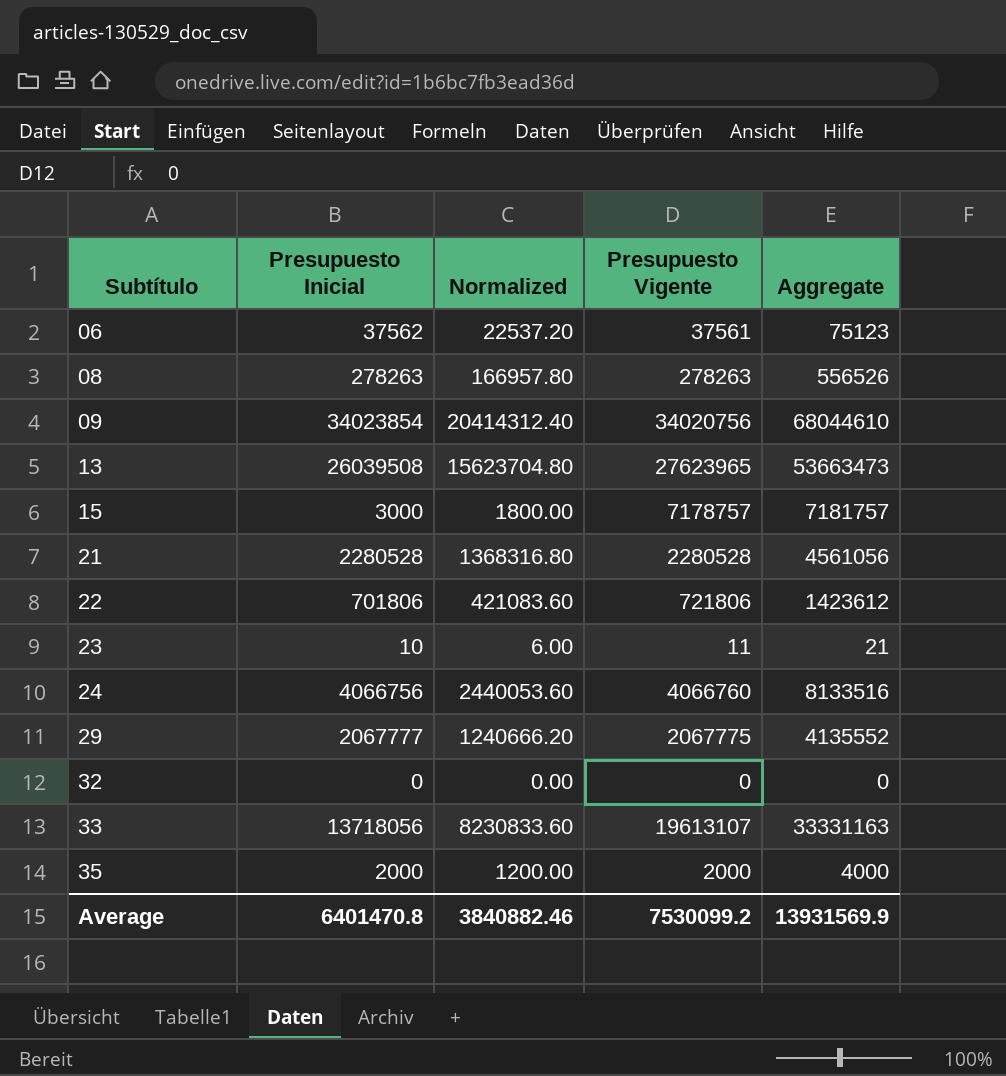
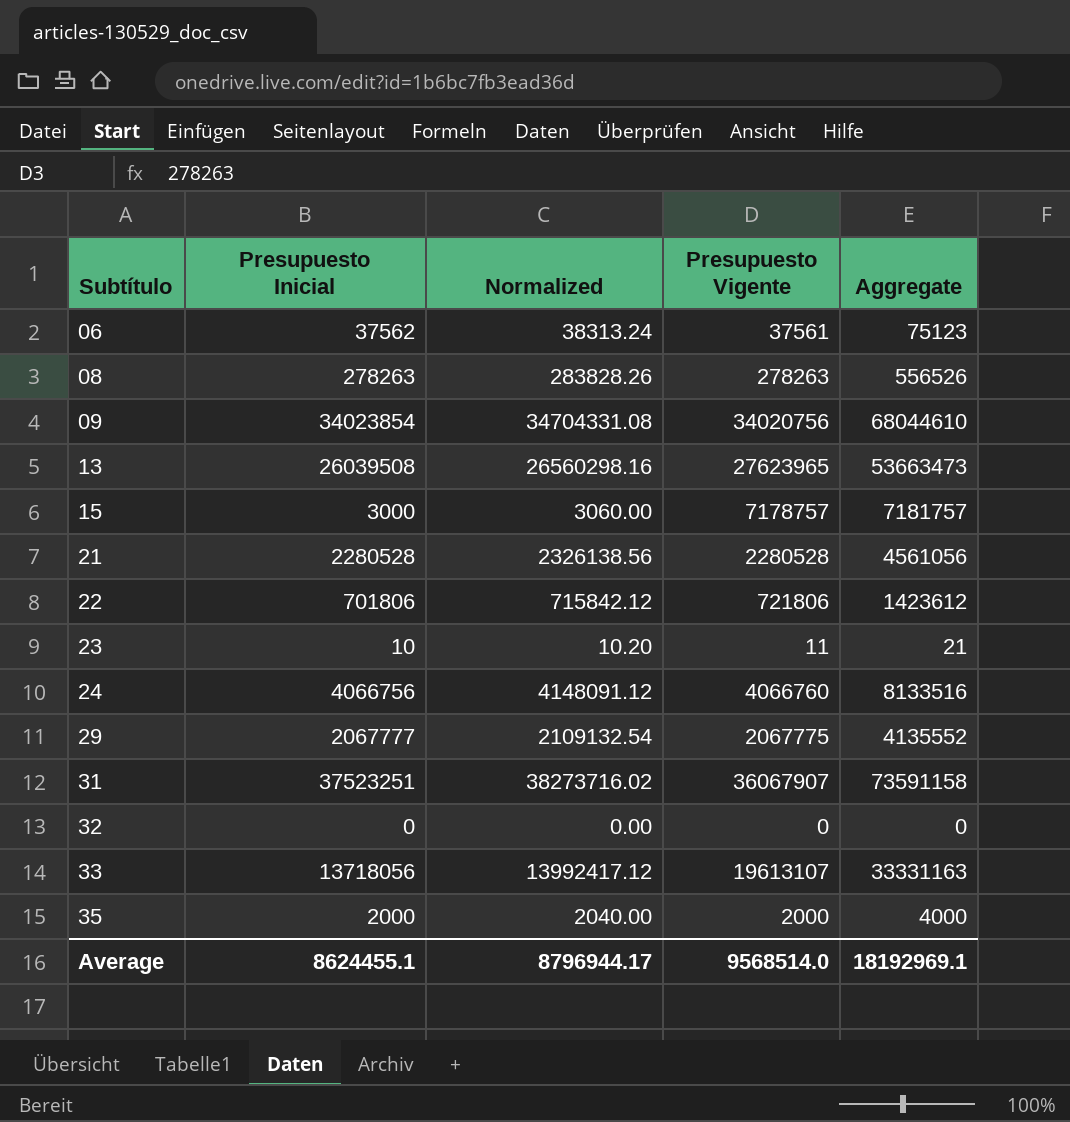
column Normalized | formula: [Presupuesto Inicial] * 0.6 -> [Presupuesto Inicial] * 1.02
row 31: none -> 37523251 | 38273716.02 | 36067907 | 73591158
Average | Presupuesto Inicial: 6401470.8 -> 8624455.1
Average | Normalized: 3840882.46 -> 8796944.17
Average | Presupuesto Vigente: 7530099.2 -> 9568514.0
Average | Aggregate: 13931569.9 -> 18192969.1

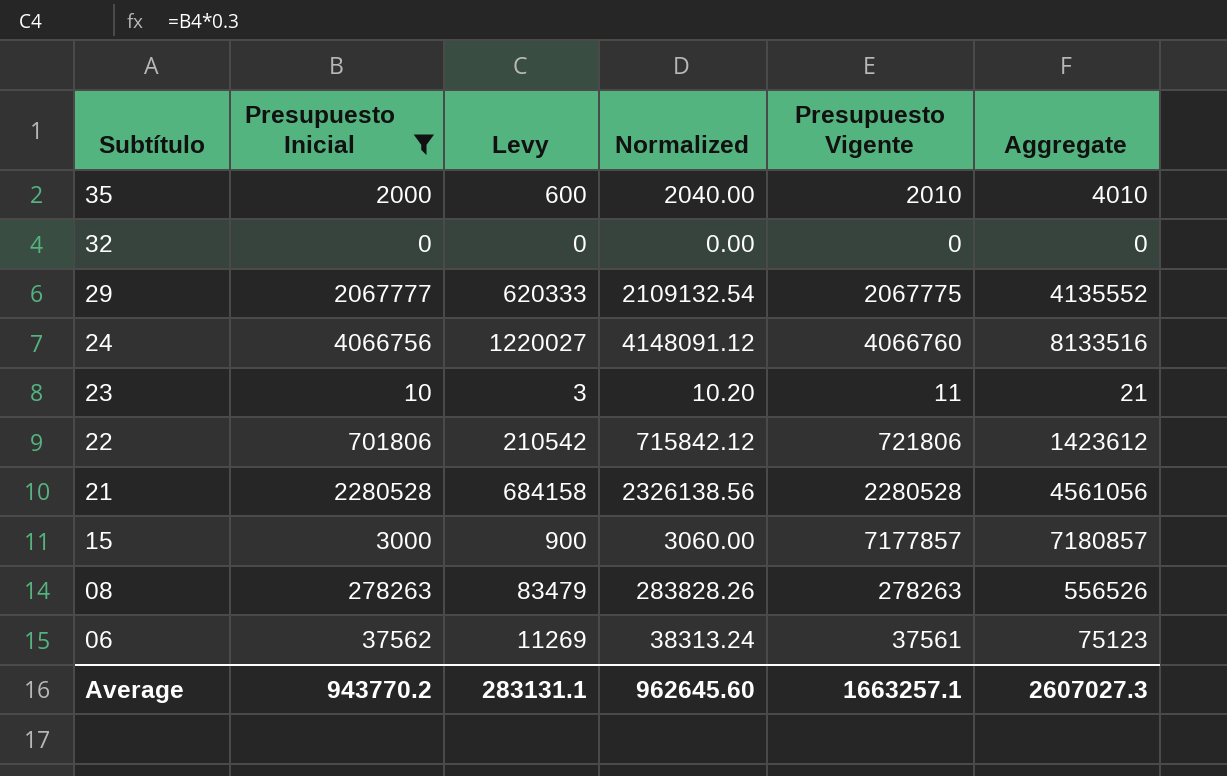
filter: none -> Presupuesto Inicial <= 4066756
row order: Subtítulo ascending -> Subtítulo descending
column Levy | formula: none -> [Presupuesto Inicial] * 0.3
35 | Presupuesto Vigente: 2000 -> 2010
35 | Aggregate: 4000 -> 4010
15 | Presupuesto Vigente: 7178757 -> 7177857
15 | Aggregate: 7181757 -> 7180857
Average | Presupuesto Inicial: 8624455.1 -> 943770.2
Average | Normalized: 8796944.17 -> 962645.60
Average | Presupuesto Vigente: 9568514.0 -> 1663257.1
Average | Aggregate: 18192969.1 -> 2607027.3

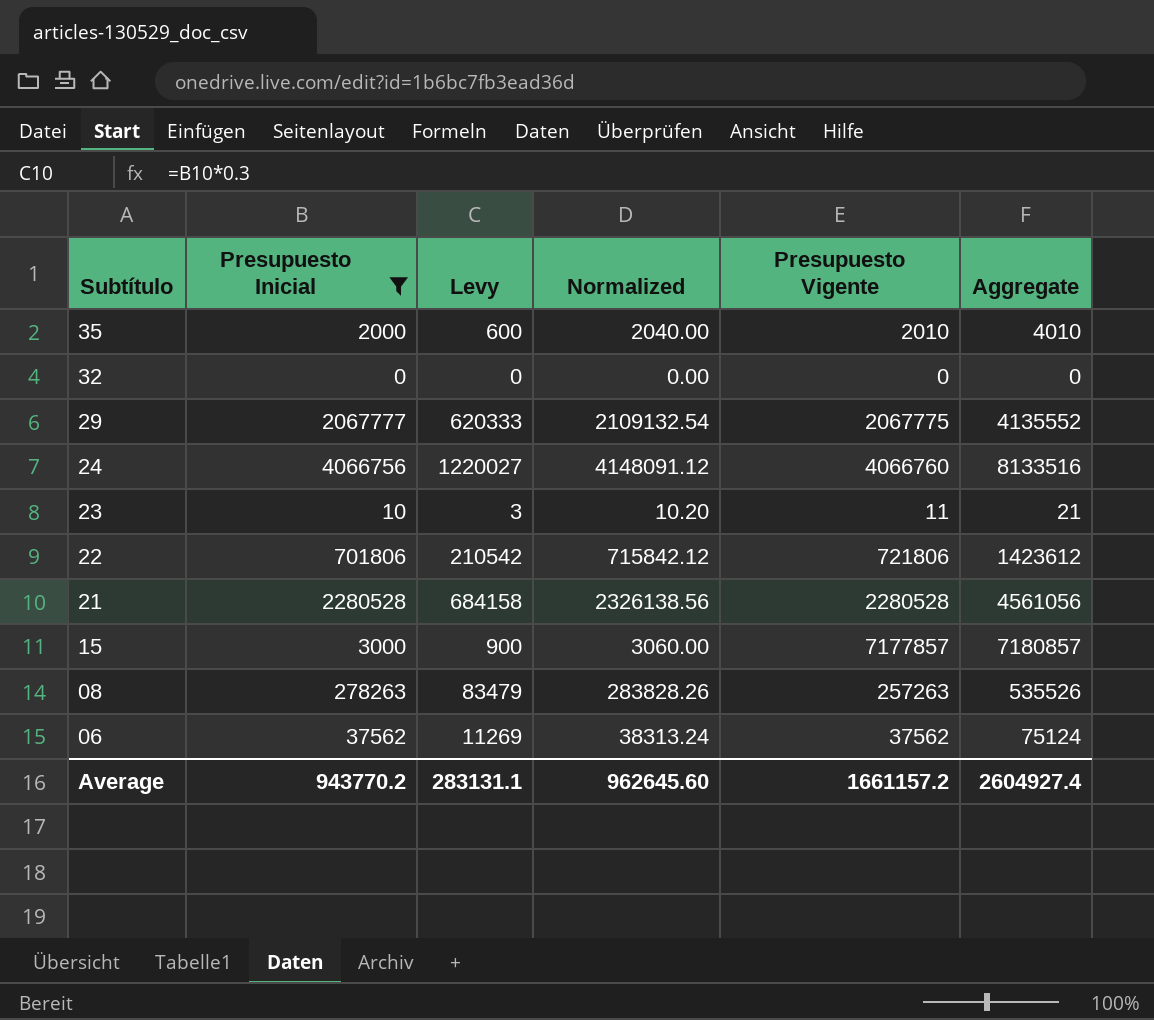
08 | Presupuesto Vigente: 278263 -> 257263
08 | Aggregate: 556526 -> 535526
06 | Presupuesto Vigente: 37561 -> 37562
06 | Aggregate: 75123 -> 75124
Average | Presupuesto Vigente: 1663257.1 -> 1661157.2
Average | Aggregate: 2607027.3 -> 2604927.4

